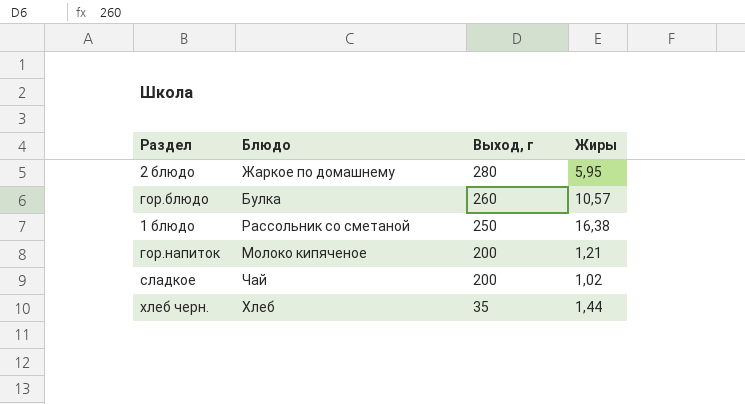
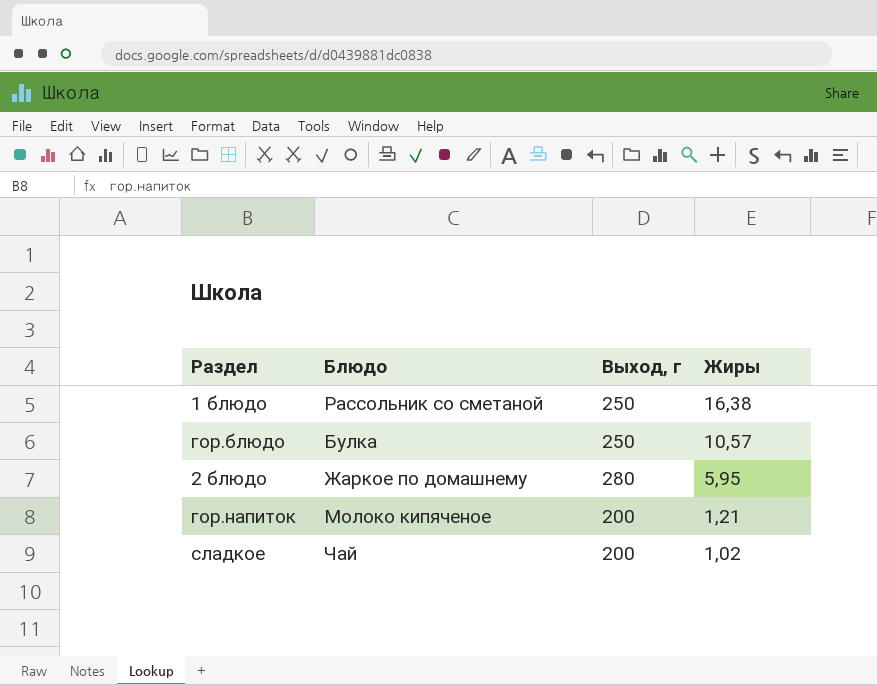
row order: Выход, г descending -> Жиры descending
row хлеб черн.: Хлеб | 35 | 1,44 -> none
гор.блюдо | Выход, г: 260 -> 250

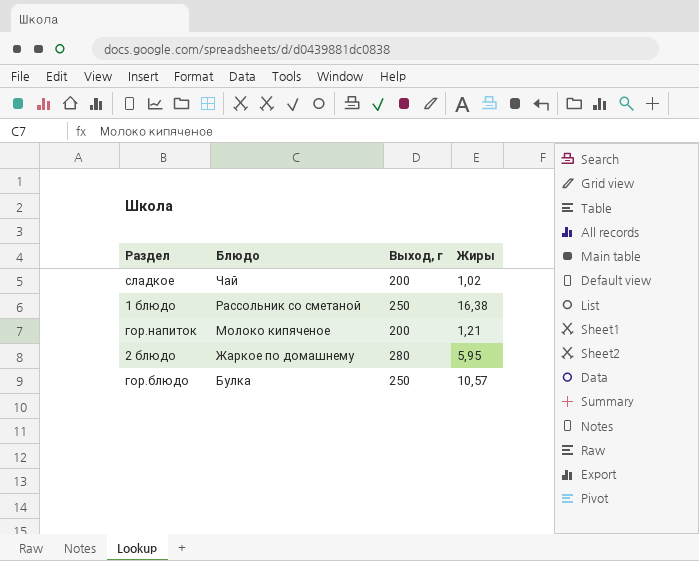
row order: Жиры descending -> Блюдо descending

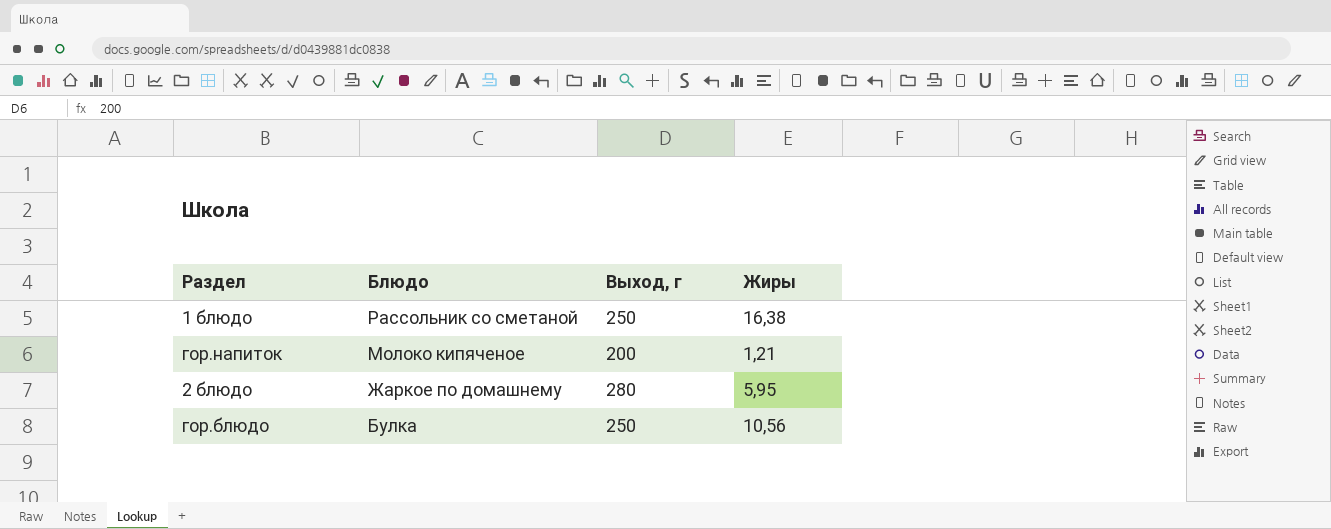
row сладкое: Чай | 200 | 1,02 -> none
гор.блюдо | Жиры: 10,57 -> 10,56

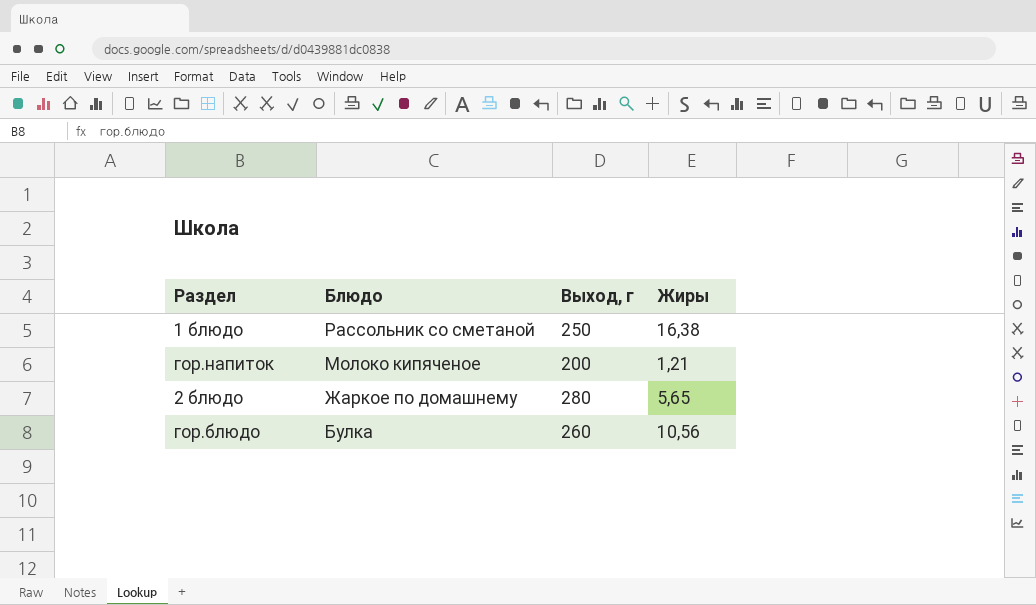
2 блюдо | Жиры: 5,95 -> 5,65
гор.блюдо | Выход, г: 250 -> 260

